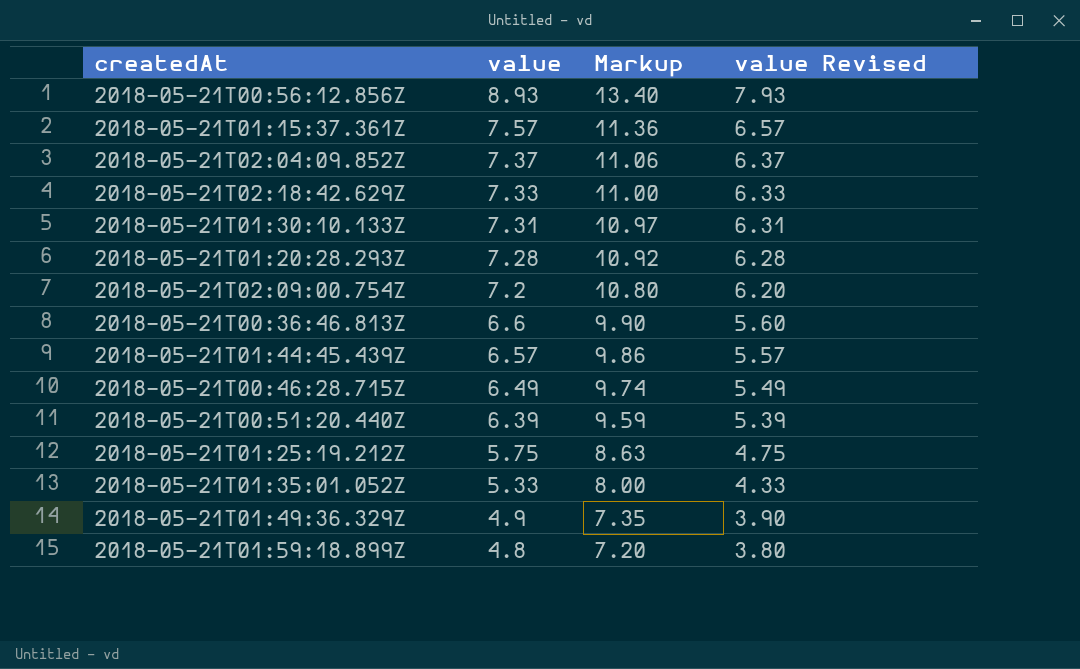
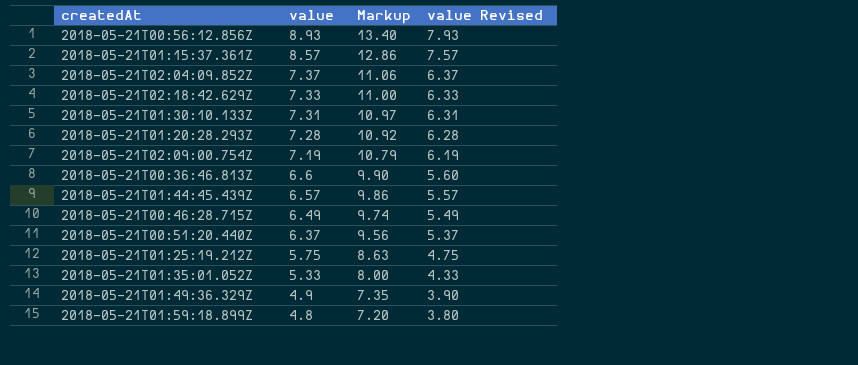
2018-05-21T01:15:37.361Z | value: 7.57 -> 8.57
2018-05-21T01:15:37.361Z | Markup: 11.36 -> 12.86
2018-05-21T01:15:37.361Z | value Revised: 6.57 -> 7.57
2018-05-21T02:09:00.754Z | value: 7.2 -> 7.19
2018-05-21T02:09:00.754Z | Markup: 10.80 -> 10.79
2018-05-21T02:09:00.754Z | value Revised: 6.20 -> 6.19
2018-05-21T00:51:20.440Z | value: 6.39 -> 6.37
2018-05-21T00:51:20.440Z | Markup: 9.59 -> 9.56
2018-05-21T00:51:20.440Z | value Revised: 5.39 -> 5.37

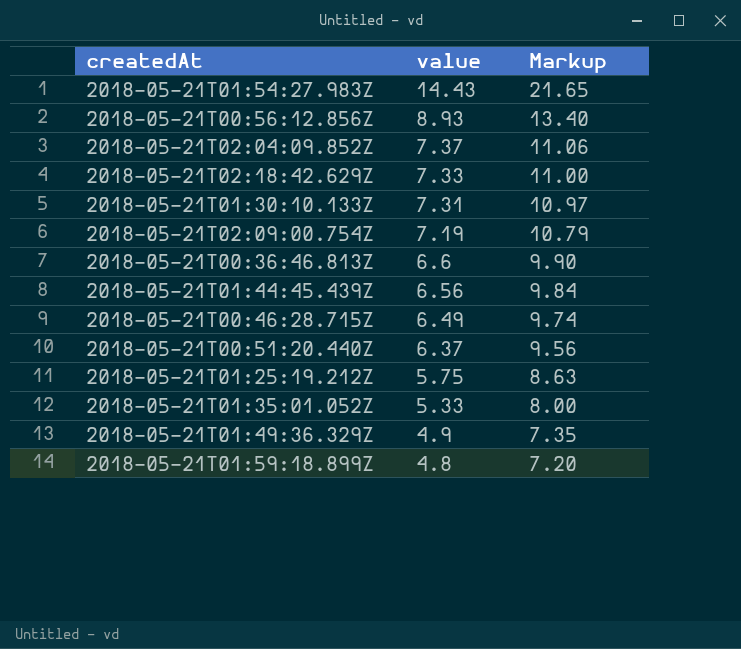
column value Revised | formula: [value] - 1 -> none
row 2018-05-21T01:15:37.361Z: 8.57 | 12.86 | 7.57 -> none
row 2018-05-21T01:20:28.293Z: 7.28 | 10.92 | 6.28 -> none
row 2018-05-21T01:54:27.983Z: none -> 14.43 | 21.65
2018-05-21T01:44:45.439Z | value: 6.57 -> 6.56
2018-05-21T01:44:45.439Z | Markup: 9.86 -> 9.84

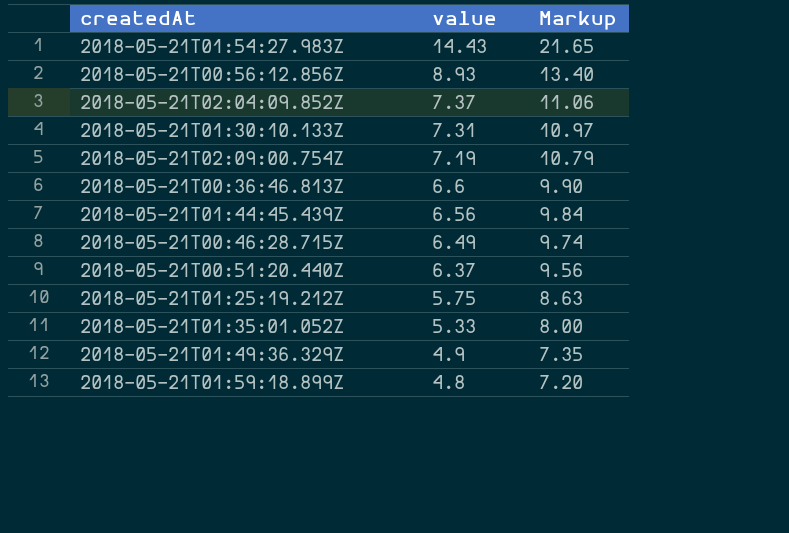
row 2018-05-21T02:18:42.629Z: 7.33 | 11.00 -> none

